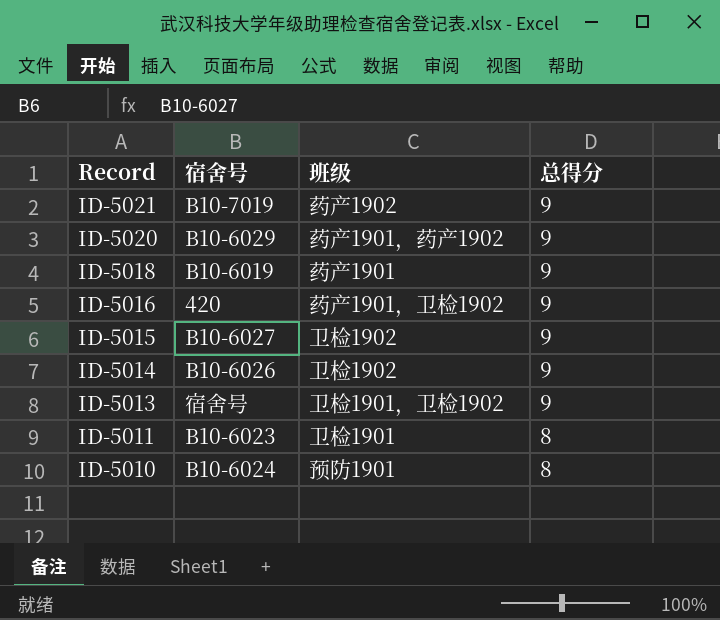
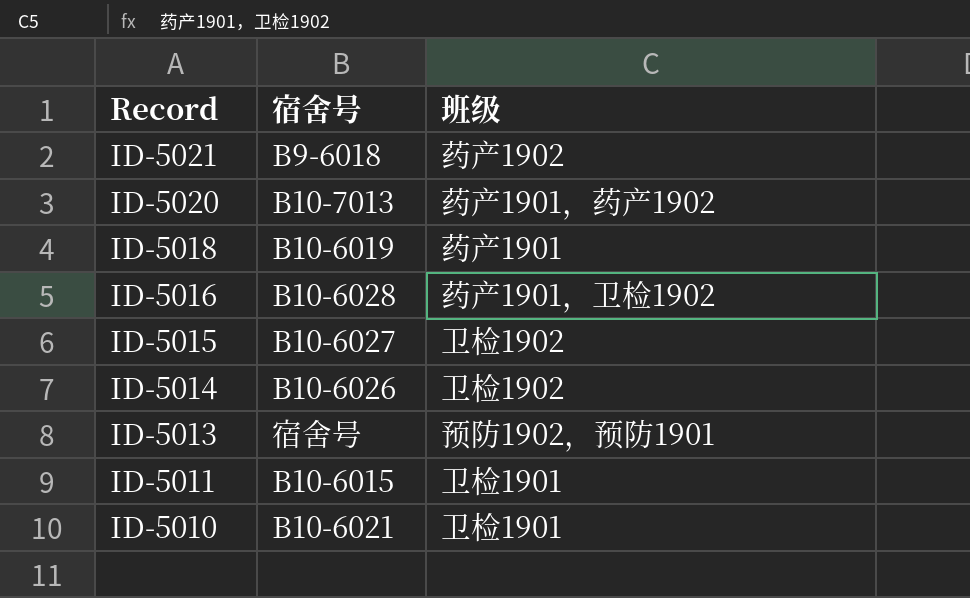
column 总得分 | position: 4 -> none
ID-5021 | 宿舍号: B10-7019 -> B9-6018
ID-5020 | 宿舍号: B10-6029 -> B10-7013
ID-5016 | 宿舍号: 420 -> B10-6028
ID-5013 | 班级: 卫检1901，卫检1902 -> 预防1902，预防1901
ID-5011 | 宿舍号: B10-6023 -> B10-6015
ID-5010 | 宿舍号: B10-6024 -> B10-6021
ID-5010 | 班级: 预防1901 -> 卫检1901

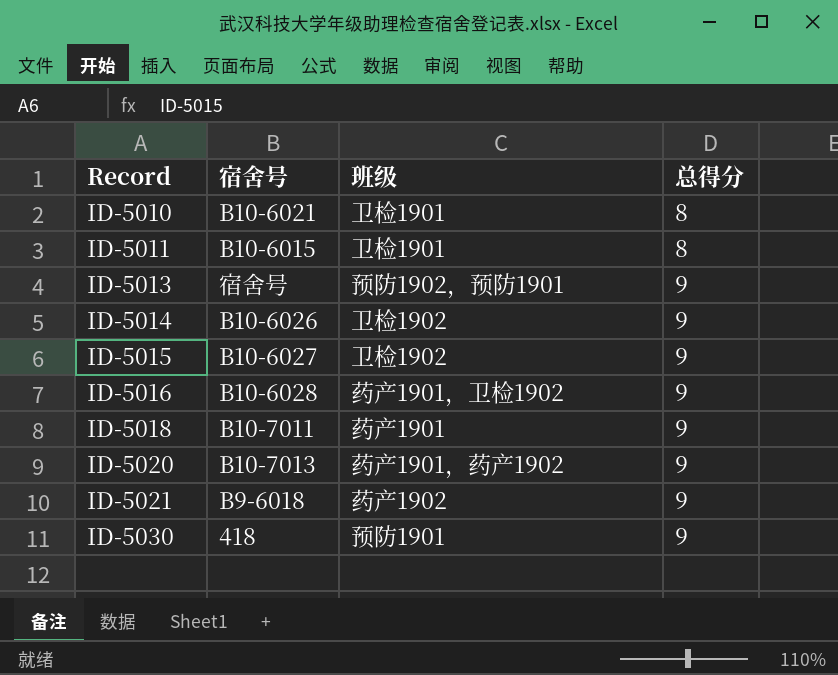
row order: Record descending -> Record ascending
column 总得分 | position: none -> 4
ID-5018 | 宿舍号: B10-6019 -> B10-7011
row ID-5030: none -> 418 | 预防1901 | 9

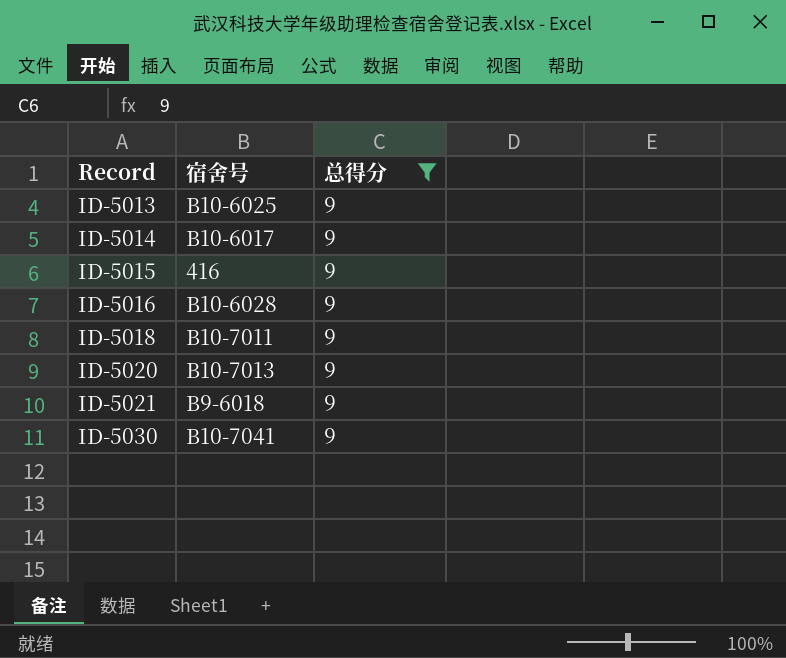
filter: none -> 总得分 = 9
column 班级 | position: 3 -> none
ID-5013 | 宿舍号: 宿舍号 -> B10-6025
ID-5014 | 宿舍号: B10-6026 -> B10-6017
ID-5015 | 宿舍号: B10-6027 -> 416
ID-5030 | 宿舍号: 418 -> B10-7041

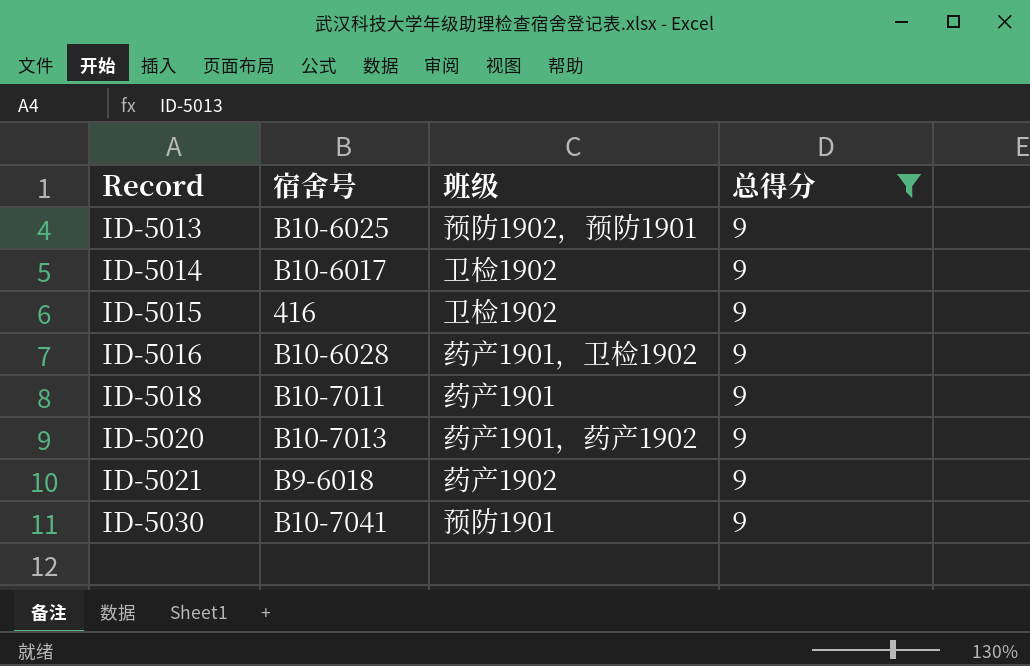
column 班级 | position: none -> 3

